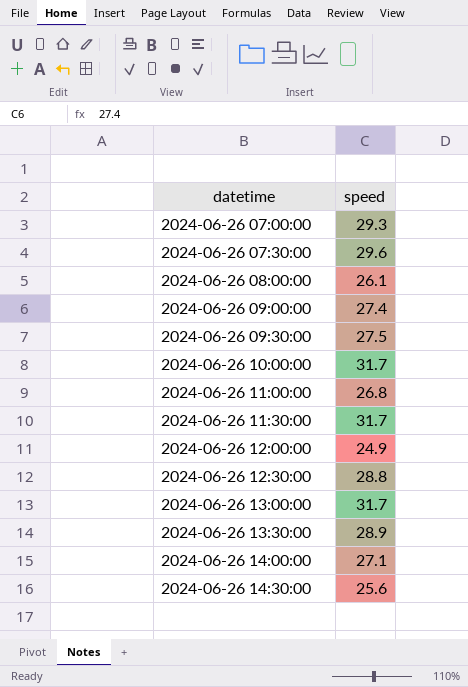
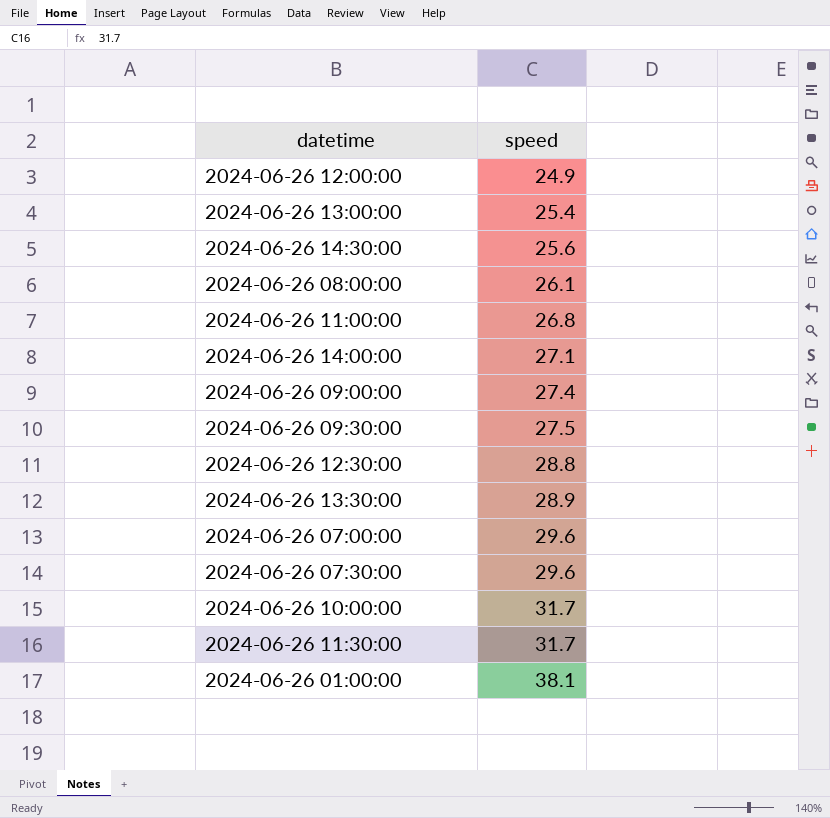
row order: datetime ascending -> speed ascending
2024-06-26 13:00:00 | speed: 31.7 -> 25.4
2024-06-26 07:00:00 | speed: 29.3 -> 29.6
row 2024-06-26 01:00:00: none -> 38.1

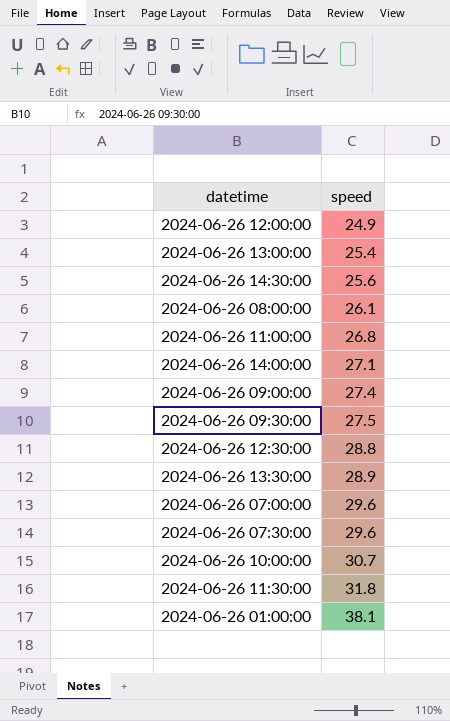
2024-06-26 10:00:00 | speed: 31.7 -> 30.7
2024-06-26 11:30:00 | speed: 31.7 -> 31.8

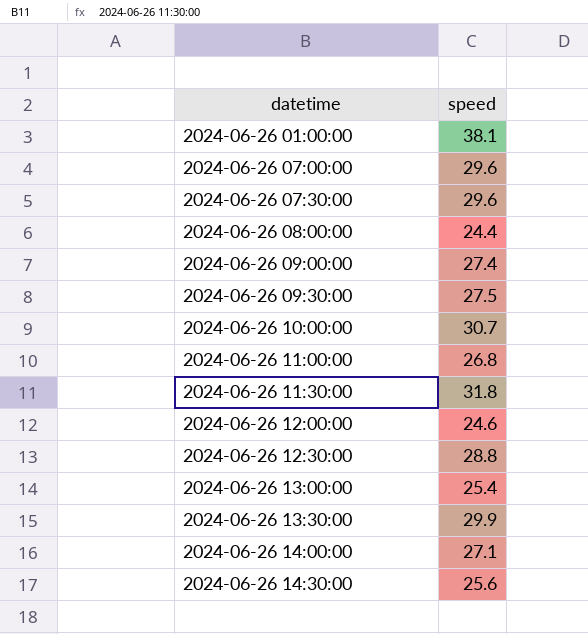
row order: speed ascending -> datetime ascending
2024-06-26 08:00:00 | speed: 26.1 -> 24.4
2024-06-26 12:00:00 | speed: 24.9 -> 24.6
2024-06-26 13:30:00 | speed: 28.9 -> 29.9

